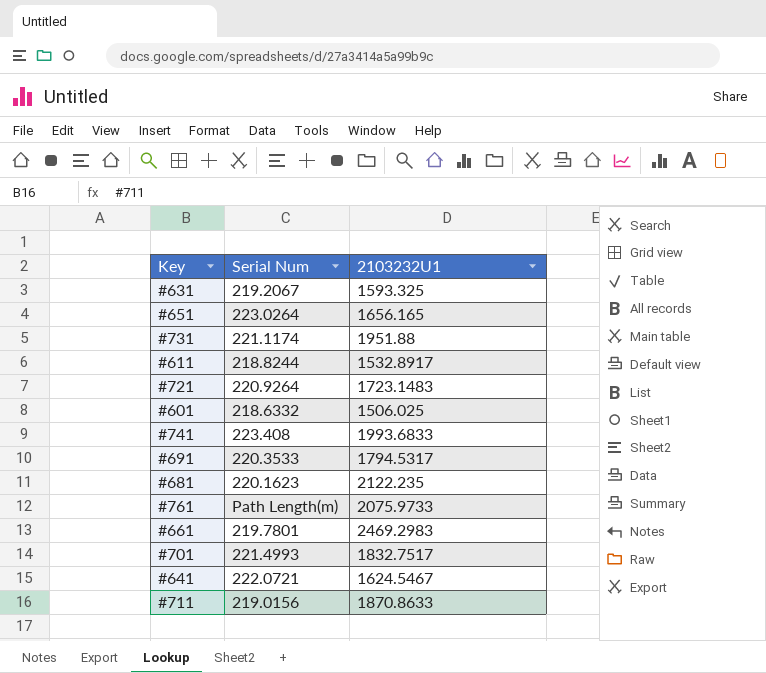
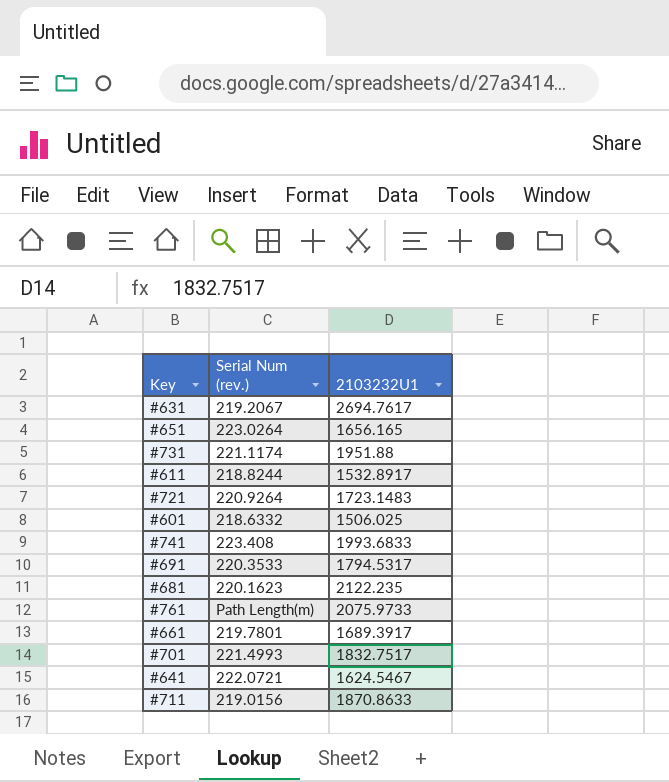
column name: Serial Num -> Serial Num (rev.)
#631 | 2103232U1: 1593.325 -> 2694.7617
#661 | 2103232U1: 2469.2983 -> 1689.3917

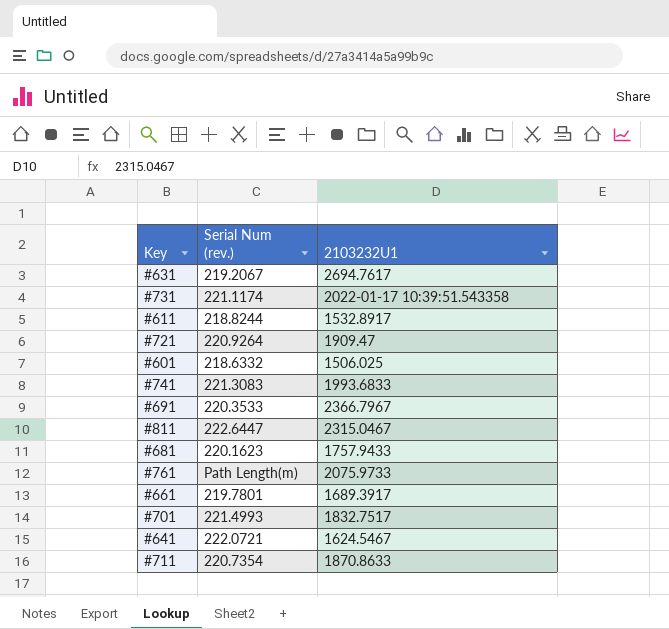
row #651: 223.0264 | 1656.165 -> none
#731 | 2103232U1: 1951.88 -> 2022-01-17 10:39:51.543358
#721 | 2103232U1: 1723.1483 -> 1909.47
#741 | Serial Num (rev.): 223.408 -> 221.3083
#691 | 2103232U1: 1794.5317 -> 2366.7967
row #811: none -> 222.6447 | 2315.0467
#681 | 2103232U1: 2122.235 -> 1757.9433
#711 | Serial Num (rev.): 219.0156 -> 220.7354

